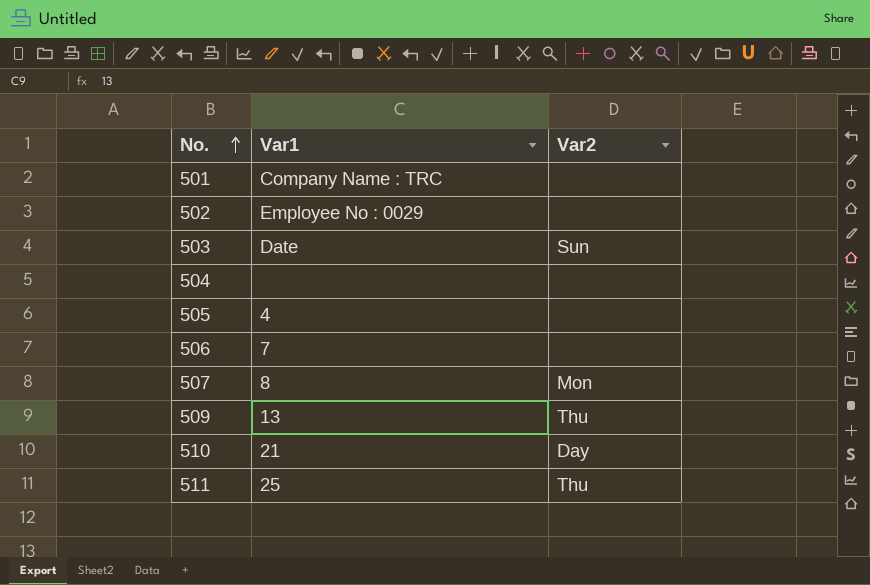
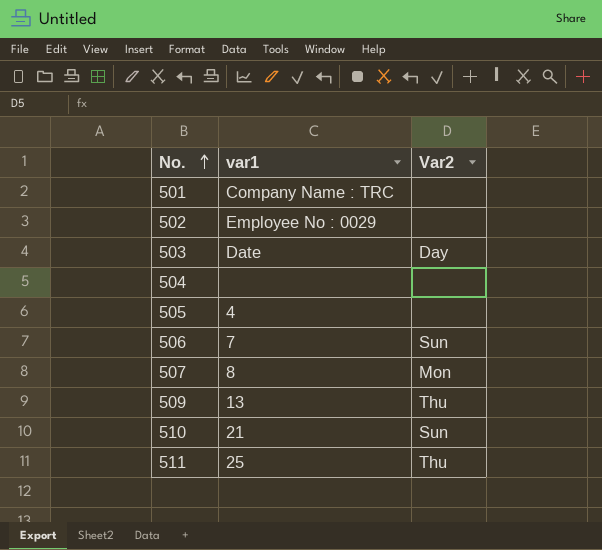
column name: Var1 -> var1
503 | Var2: Sun -> Day
506 | Var2: none -> Sun
510 | Var2: Day -> Sun

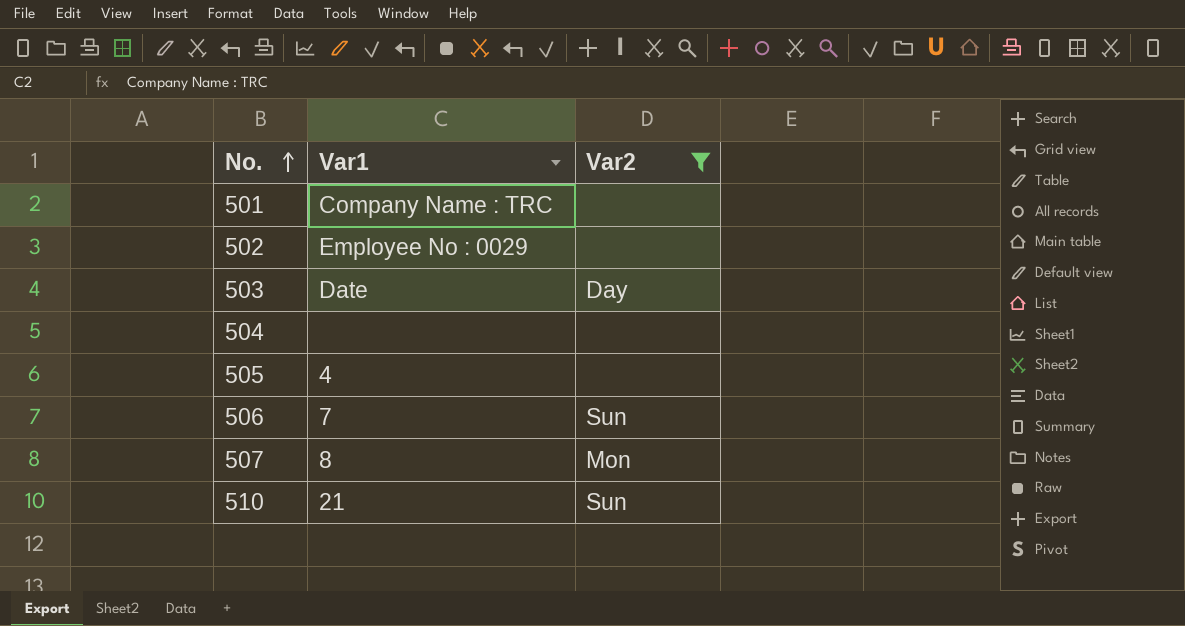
filter: none -> Var2 != Thu
column name: var1 -> Var1

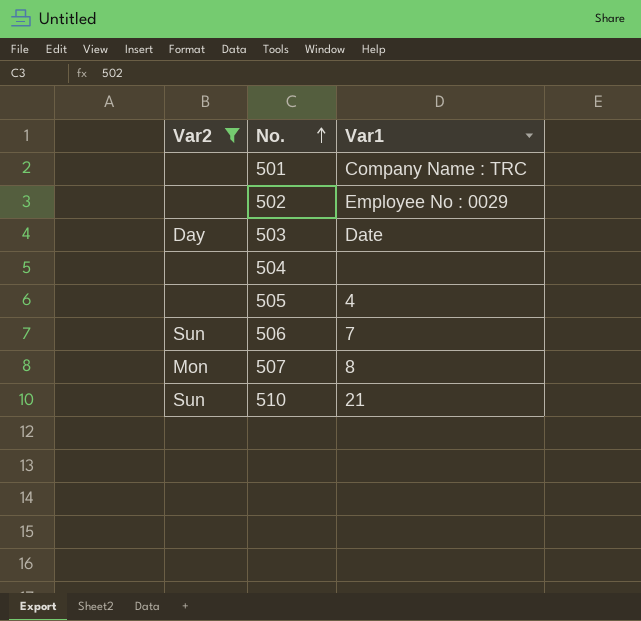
column Var2 | position: 3 -> 1

